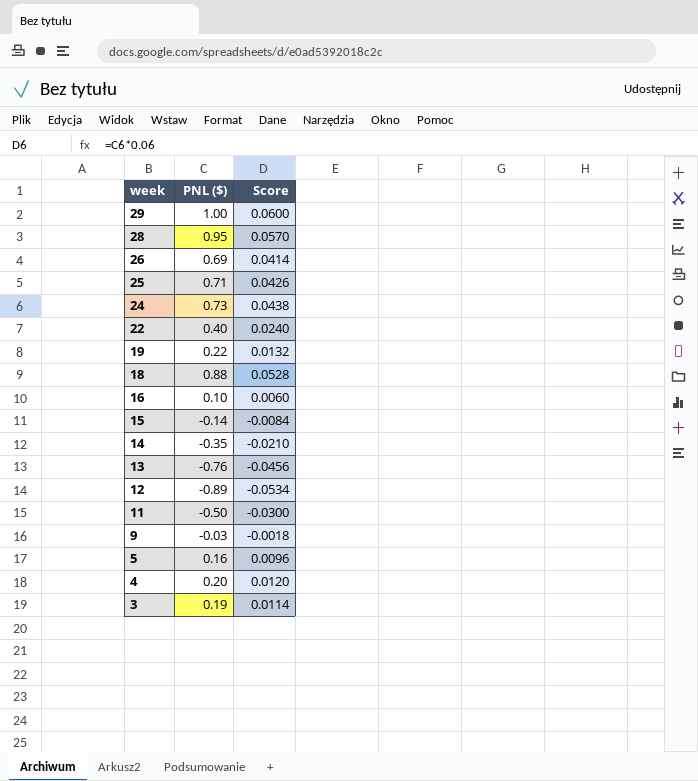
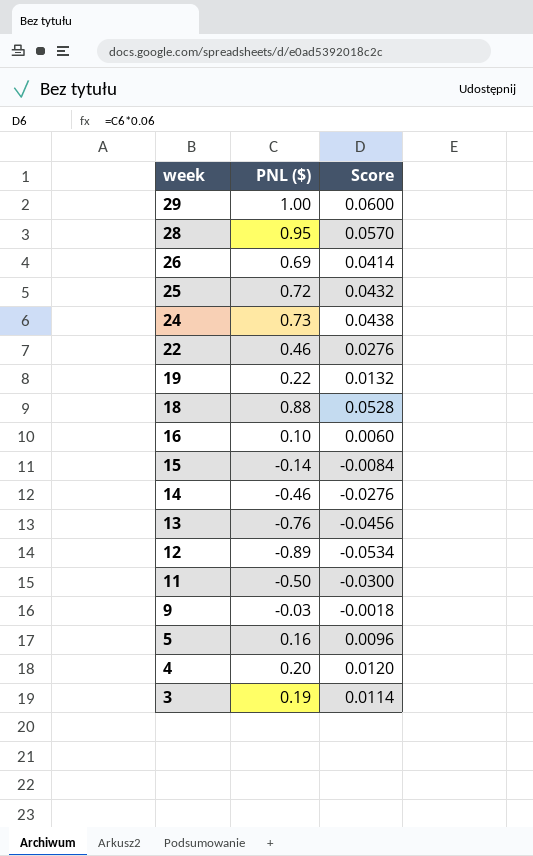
25 | PNL ($): 0.71 -> 0.72
25 | Score: 0.0426 -> 0.0432
22 | PNL ($): 0.40 -> 0.46
22 | Score: 0.0240 -> 0.0276
14 | PNL ($): -0.35 -> -0.46
14 | Score: -0.0210 -> -0.0276

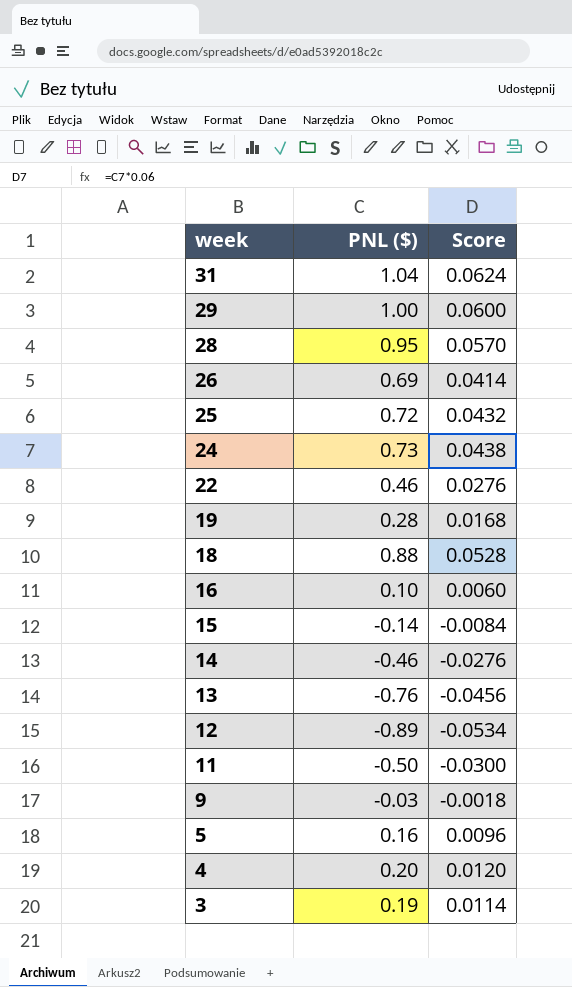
row 31: none -> 1.04 | 0.0624
19 | PNL ($): 0.22 -> 0.28
19 | Score: 0.0132 -> 0.0168

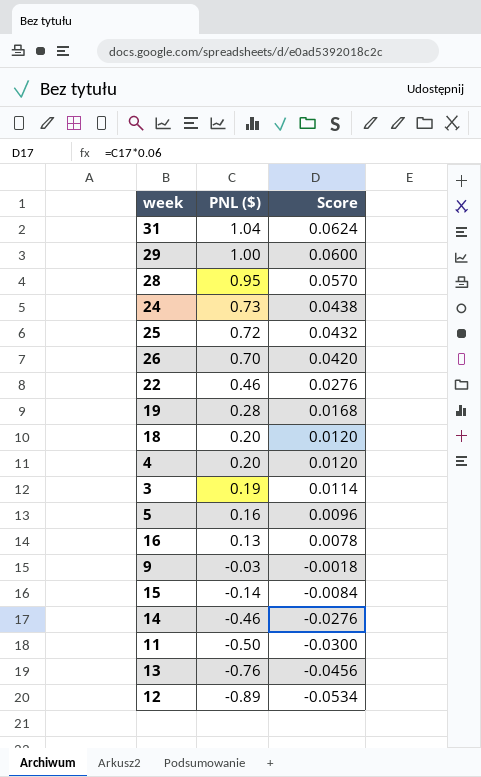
row order: week descending -> PNL ($) descending
26 | PNL ($): 0.69 -> 0.70
26 | Score: 0.0414 -> 0.0420
18 | PNL ($): 0.88 -> 0.20
18 | Score: 0.0528 -> 0.0120
16 | PNL ($): 0.10 -> 0.13
16 | Score: 0.0060 -> 0.0078

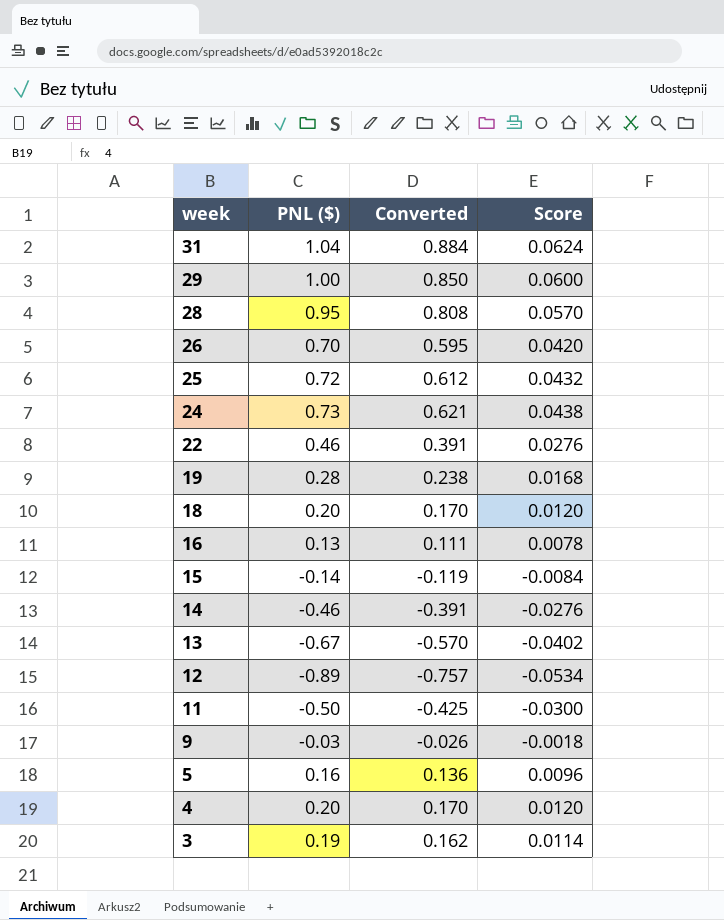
row order: PNL ($) descending -> week descending
column Converted | formula: none -> [PNL ($)] * 0.85
13 | PNL ($): -0.76 -> -0.67
13 | Score: -0.0456 -> -0.0402

